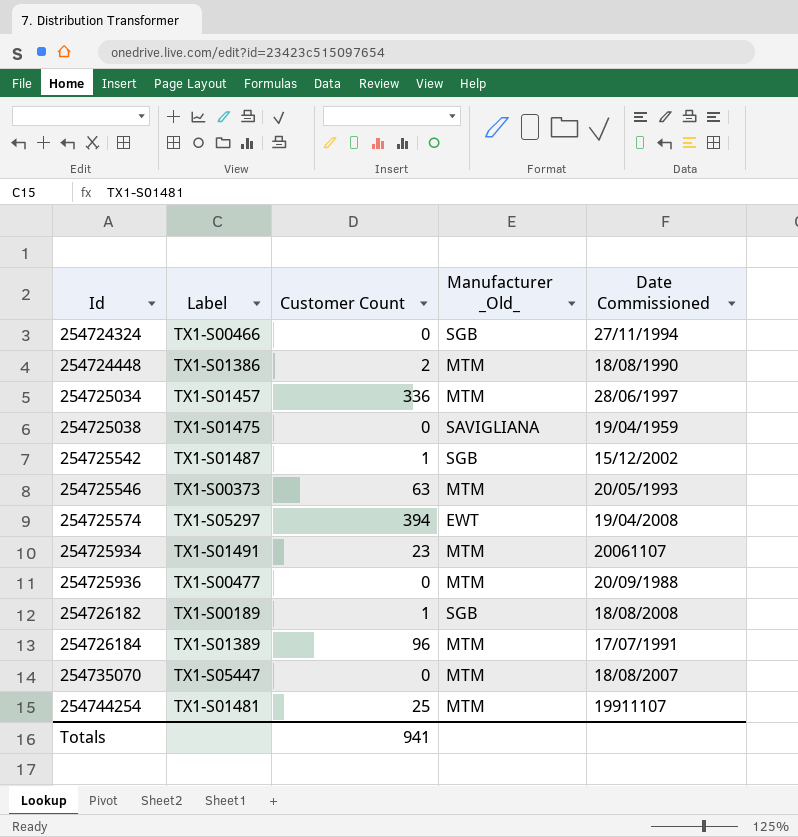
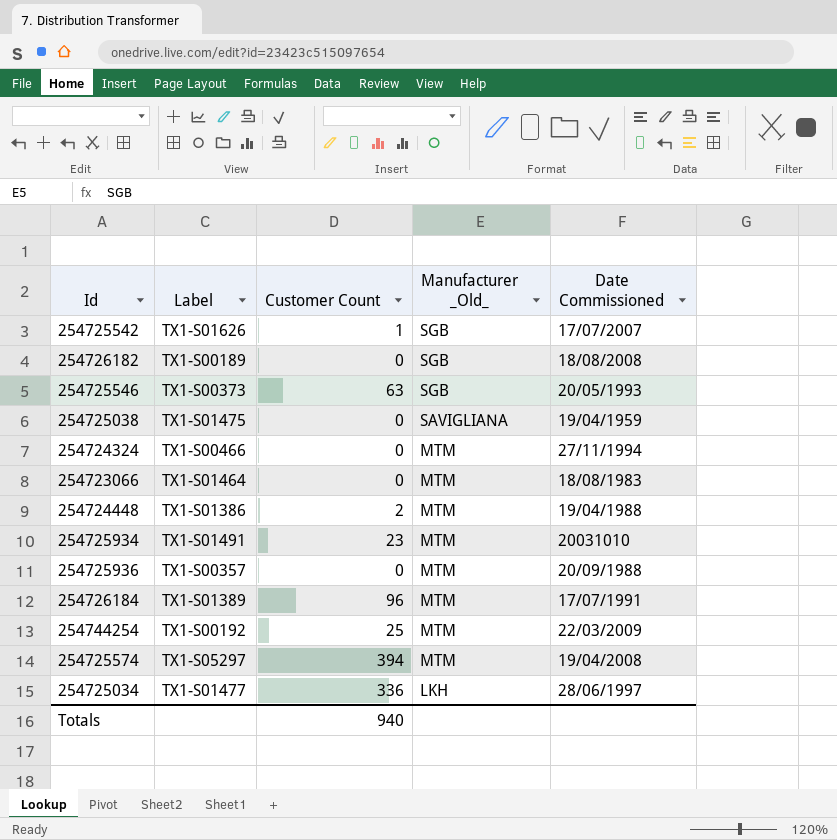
row order: Id ascending -> Manufacturer _Old_ descending
row 254735070: TX1-S05447 | 0 | MTM | 18/08/2007 -> none
254725542 | Label: TX1-S01487 -> TX1-S01626
254725542 | Date Commissioned: 15/12/2002 -> 17/07/2007
254726182 | Customer Count: 1 -> 0
254725546 | Manufacturer _Old_: MTM -> SGB
254724324 | Manufacturer _Old_: SGB -> MTM
row 254723066: none -> TX1-S01464 | 0 | MTM | 18/08/1983
254724448 | Date Commissioned: 18/08/1990 -> 19/04/1988
254725934 | Date Commissioned: 20061107 -> 20031010
254725936 | Label: TX1-S00477 -> TX1-S00357
254744254 | Label: TX1-S01481 -> TX1-S00192
254744254 | Date Commissioned: 19911107 -> 22/03/2009
254725574 | Manufacturer _Old_: EWT -> MTM
254725034 | Label: TX1-S01457 -> TX1-S01477
254725034 | Manufacturer _Old_: MTM -> LKH
Totals | Customer Count: 941 -> 940

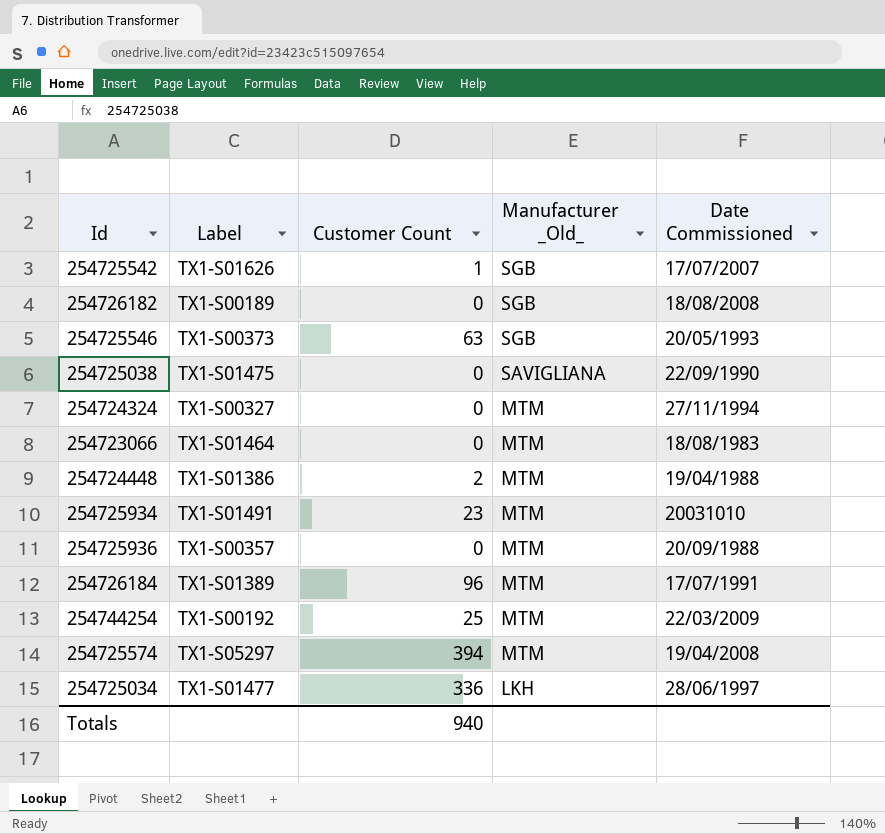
254725038 | Date Commissioned: 19/04/1959 -> 22/09/1990
254724324 | Label: TX1-S00466 -> TX1-S00327

